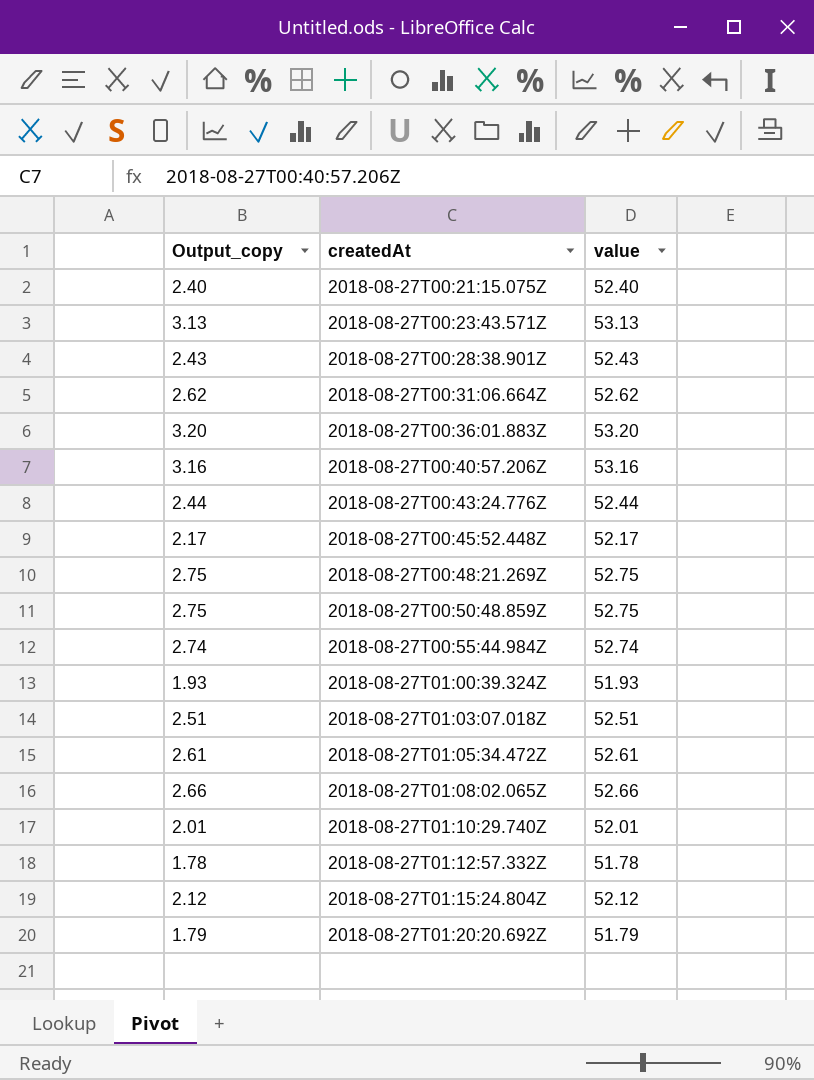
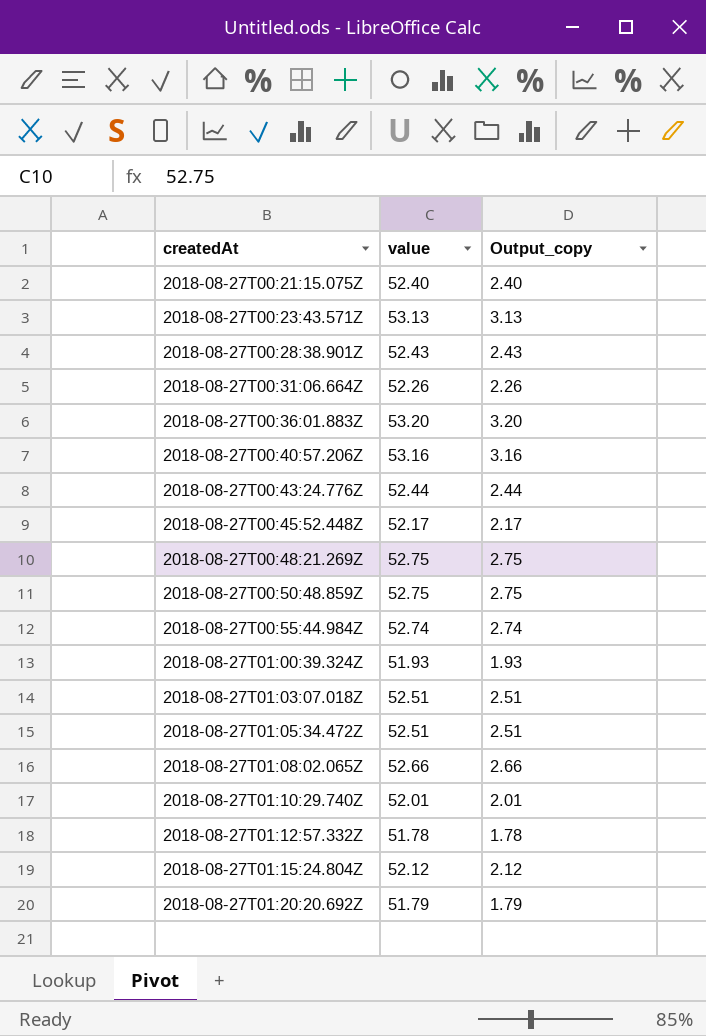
column Output_copy | position: 1 -> 3
2018-08-27T00:31:06.664Z | value: 52.62 -> 52.26
2018-08-27T00:31:06.664Z | Output_copy: 2.62 -> 2.26
2018-08-27T01:05:34.472Z | value: 52.61 -> 52.51
2018-08-27T01:05:34.472Z | Output_copy: 2.61 -> 2.51

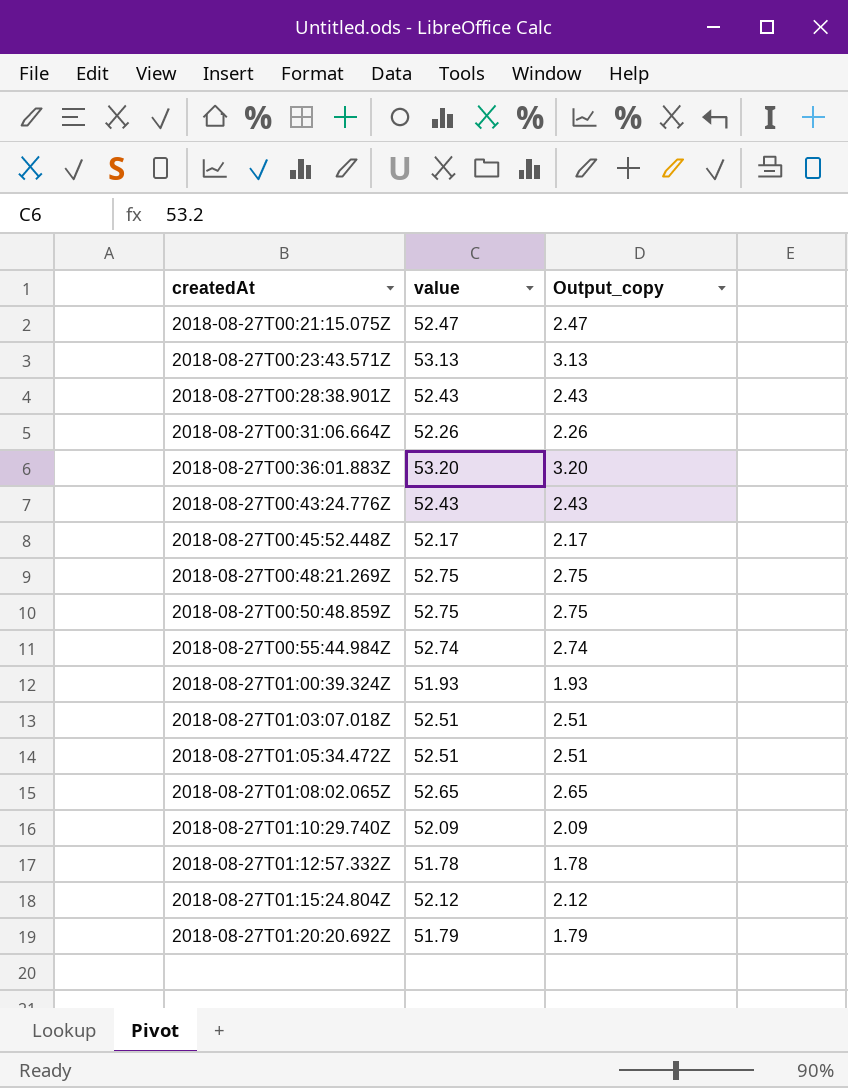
row 2018-08-27T00:40:57.206Z: 53.16 | 3.16 -> none
2018-08-27T00:21:15.075Z | value: 52.40 -> 52.47
2018-08-27T00:21:15.075Z | Output_copy: 2.40 -> 2.47
2018-08-27T00:43:24.776Z | value: 52.44 -> 52.43
2018-08-27T00:43:24.776Z | Output_copy: 2.44 -> 2.43
2018-08-27T01:08:02.065Z | value: 52.66 -> 52.65
2018-08-27T01:08:02.065Z | Output_copy: 2.66 -> 2.65
2018-08-27T01:10:29.740Z | value: 52.01 -> 52.09
2018-08-27T01:10:29.740Z | Output_copy: 2.01 -> 2.09

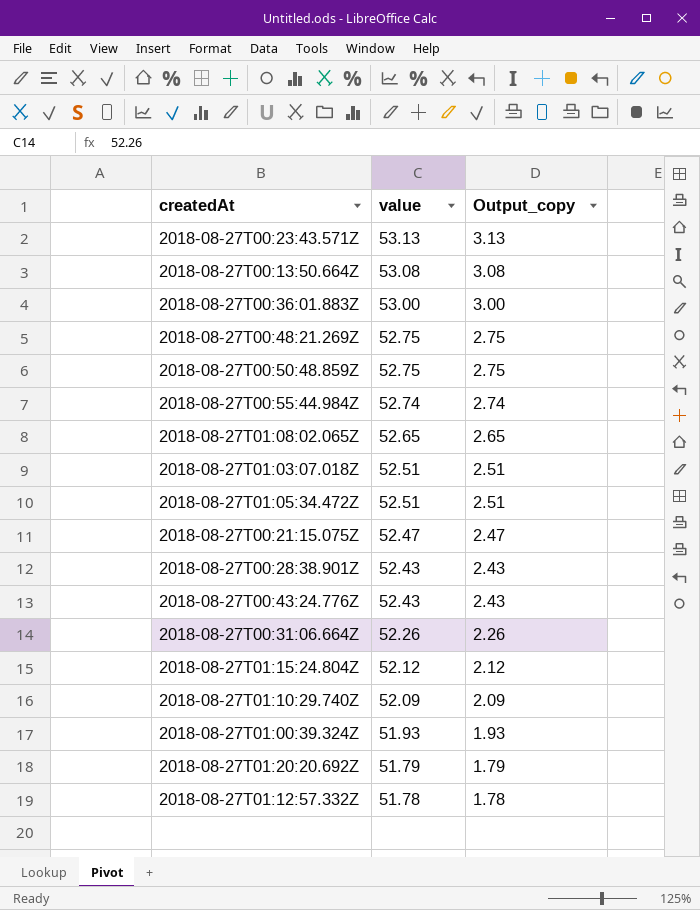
row order: createdAt ascending -> value descending
row 2018-08-27T00:45:52.448Z: 52.17 | 2.17 -> none
row 2018-08-27T00:13:50.664Z: none -> 53.08 | 3.08
2018-08-27T00:36:01.883Z | value: 53.20 -> 53.00
2018-08-27T00:36:01.883Z | Output_copy: 3.20 -> 3.00

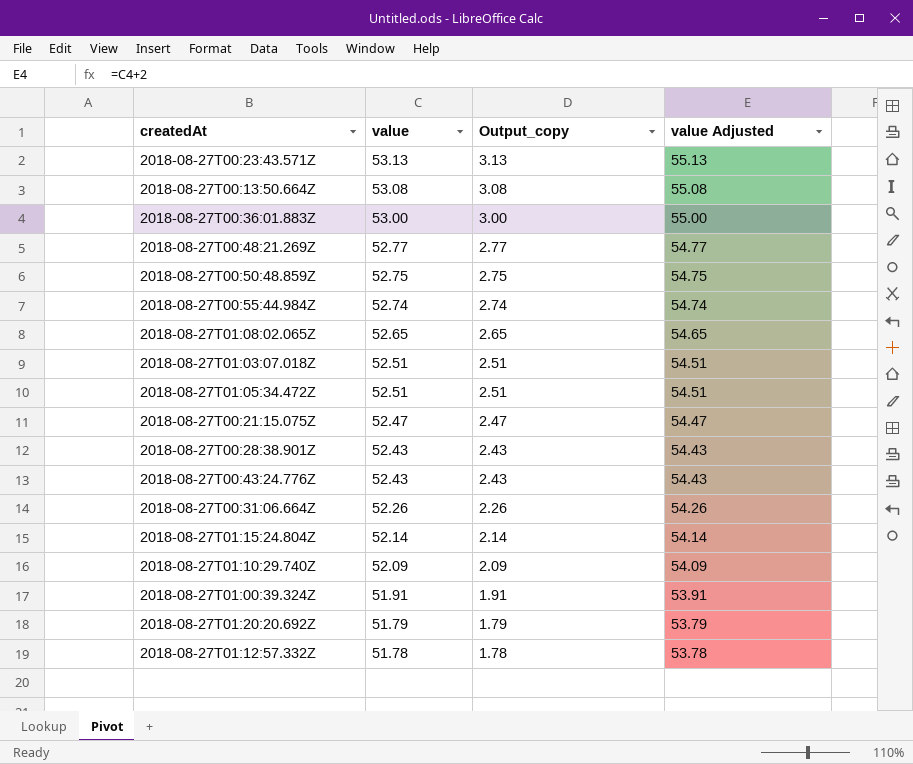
column value Adjusted | formula: none -> [value] + 2
2018-08-27T00:48:21.269Z | value: 52.75 -> 52.77
2018-08-27T00:48:21.269Z | Output_copy: 2.75 -> 2.77
2018-08-27T01:15:24.804Z | value: 52.12 -> 52.14
2018-08-27T01:15:24.804Z | Output_copy: 2.12 -> 2.14
2018-08-27T01:00:39.324Z | value: 51.93 -> 51.91
2018-08-27T01:00:39.324Z | Output_copy: 1.93 -> 1.91

